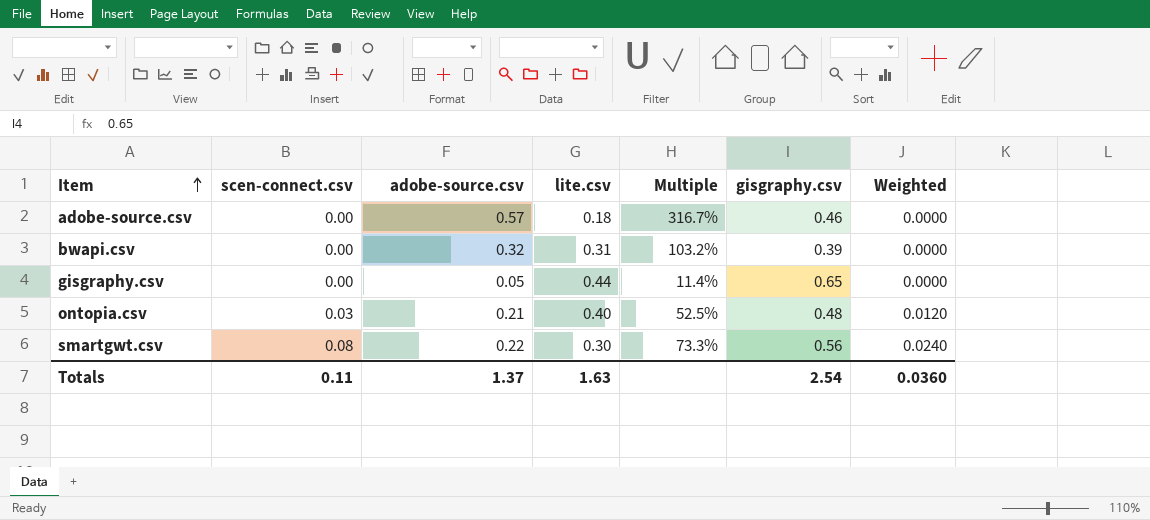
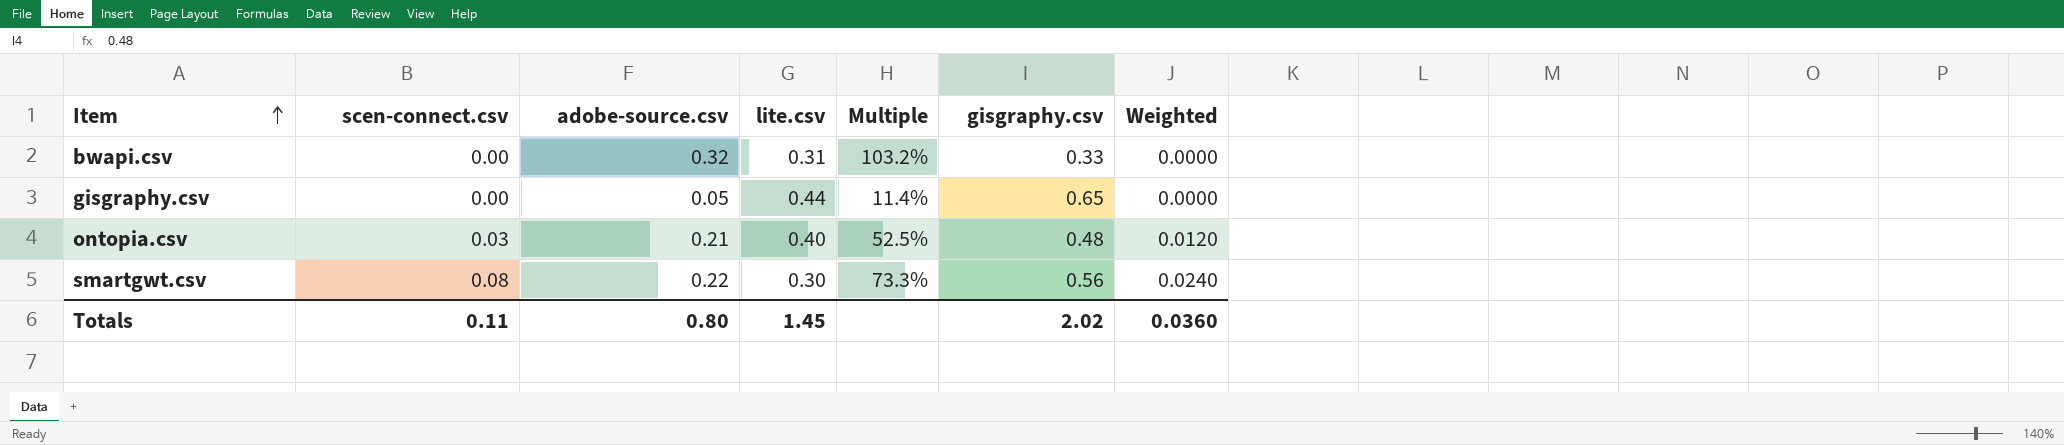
row adobe-source.csv: 0.00 | 0.57 | 0.18 | 316.7% | 0.46 | 0.0000 -> none
bwapi.csv | gisgraphy.csv: 0.39 -> 0.33
Totals | adobe-source.csv: 1.37 -> 0.80
Totals | lite.csv: 1.63 -> 1.45
Totals | gisgraphy.csv: 2.54 -> 2.02

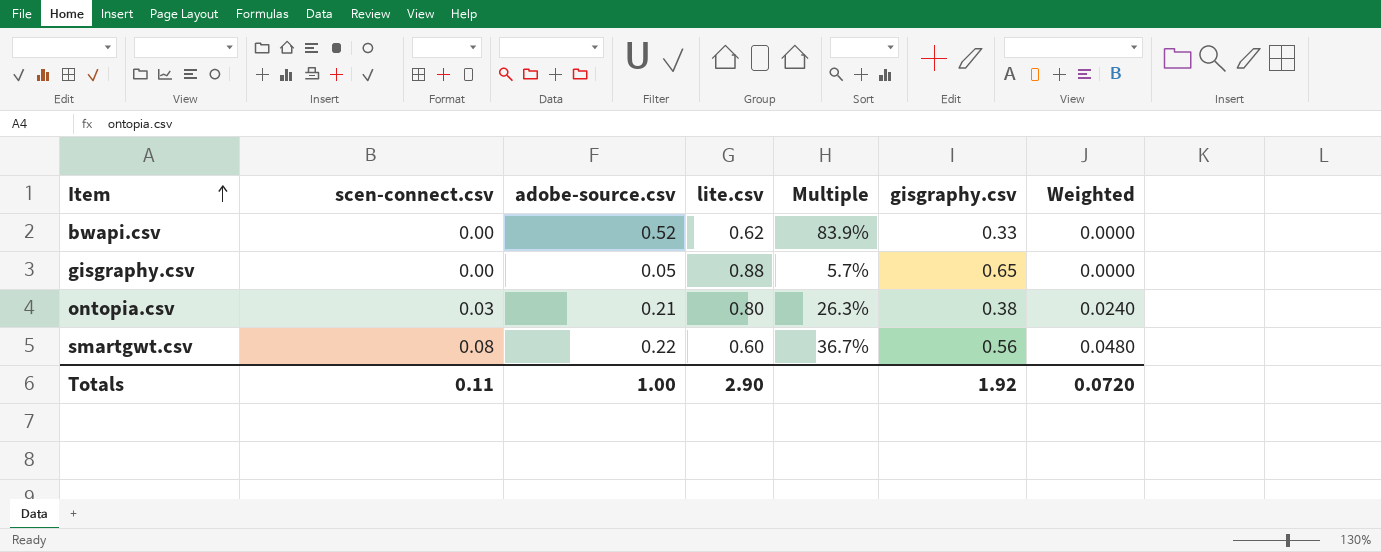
bwapi.csv | adobe-source.csv: 0.32 -> 0.52
bwapi.csv | lite.csv: 0.31 -> 0.62
bwapi.csv | Multiple: 103.2% -> 83.9%
gisgraphy.csv | lite.csv: 0.44 -> 0.88
gisgraphy.csv | Multiple: 11.4% -> 5.7%
ontopia.csv | lite.csv: 0.40 -> 0.80
ontopia.csv | Multiple: 52.5% -> 26.3%
ontopia.csv | gisgraphy.csv: 0.48 -> 0.38
ontopia.csv | Weighted: 0.0120 -> 0.0240
smartgwt.csv | lite.csv: 0.30 -> 0.60
smartgwt.csv | Multiple: 73.3% -> 36.7%
smartgwt.csv | Weighted: 0.0240 -> 0.0480
Totals | adobe-source.csv: 0.80 -> 1.00
Totals | lite.csv: 1.45 -> 2.90
Totals | gisgraphy.csv: 2.02 -> 1.92
Totals | Weighted: 0.0360 -> 0.0720

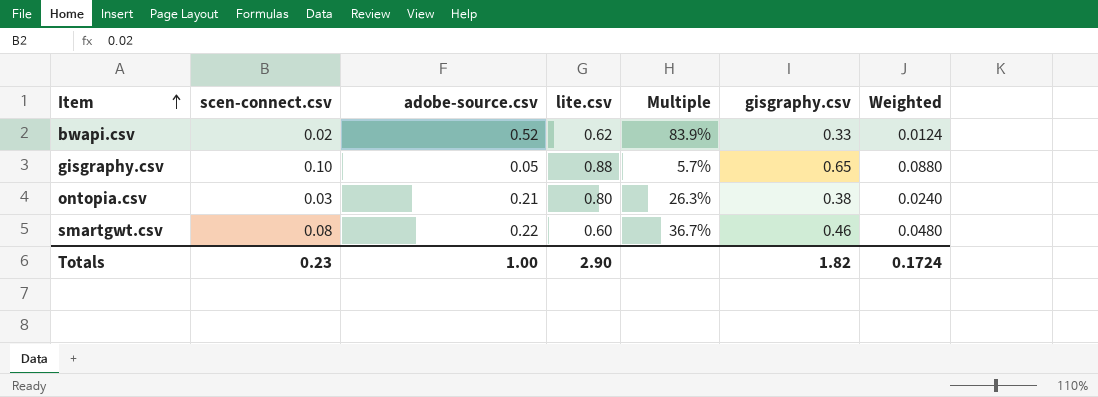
bwapi.csv | scen-connect.csv: 0.00 -> 0.02
bwapi.csv | Weighted: 0.0000 -> 0.0124
gisgraphy.csv | scen-connect.csv: 0.00 -> 0.10
gisgraphy.csv | Weighted: 0.0000 -> 0.0880
smartgwt.csv | gisgraphy.csv: 0.56 -> 0.46
Totals | scen-connect.csv: 0.11 -> 0.23
Totals | gisgraphy.csv: 1.92 -> 1.82
Totals | Weighted: 0.0720 -> 0.1724

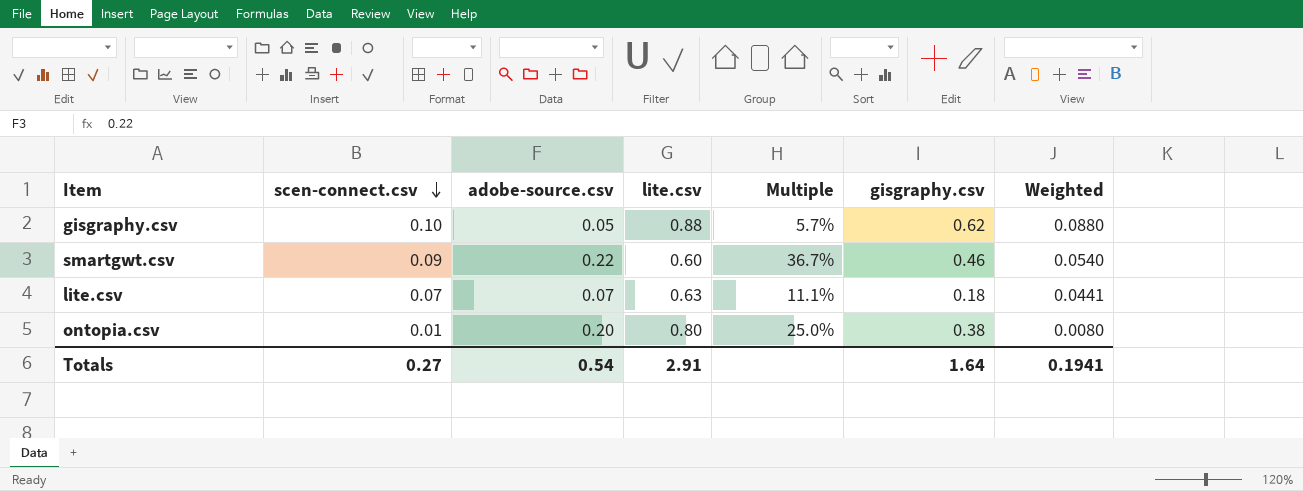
row order: Item ascending -> scen-connect.csv descending
row bwapi.csv: 0.02 | 0.52 | 0.62 | 83.9% | 0.33 | 0.0124 -> none
gisgraphy.csv | gisgraphy.csv: 0.65 -> 0.62
smartgwt.csv | scen-connect.csv: 0.08 -> 0.09
smartgwt.csv | Weighted: 0.0480 -> 0.0540
row lite.csv: none -> 0.07 | 0.07 | 0.63 | 11.1% | 0.18 | 0.0441
ontopia.csv | scen-connect.csv: 0.03 -> 0.01
ontopia.csv | adobe-source.csv: 0.21 -> 0.20
ontopia.csv | Multiple: 26.3% -> 25.0%
ontopia.csv | Weighted: 0.0240 -> 0.0080
Totals | scen-connect.csv: 0.23 -> 0.27
Totals | adobe-source.csv: 1.00 -> 0.54
Totals | lite.csv: 2.90 -> 2.91
Totals | gisgraphy.csv: 1.82 -> 1.64
Totals | Weighted: 0.1724 -> 0.1941

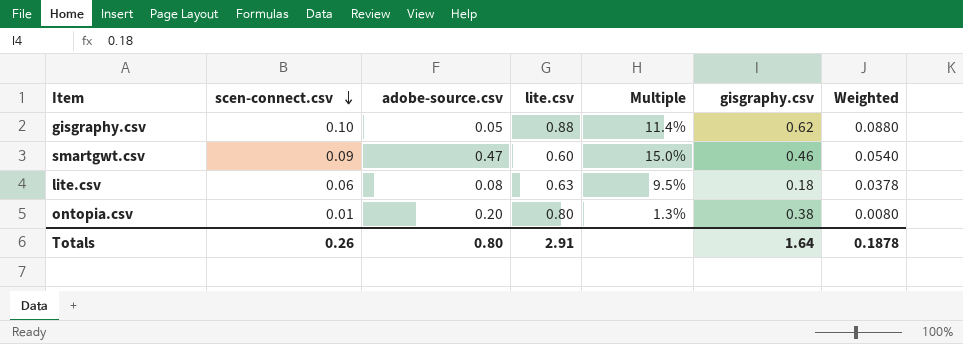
column Multiple | formula: [adobe-source.csv] / [lite.csv] -> [scen-connect.csv] / [lite.csv]
smartgwt.csv | adobe-source.csv: 0.22 -> 0.47
lite.csv | scen-connect.csv: 0.07 -> 0.06
lite.csv | adobe-source.csv: 0.07 -> 0.08
lite.csv | Weighted: 0.0441 -> 0.0378
Totals | scen-connect.csv: 0.27 -> 0.26
Totals | adobe-source.csv: 0.54 -> 0.80
Totals | Weighted: 0.1941 -> 0.1878

